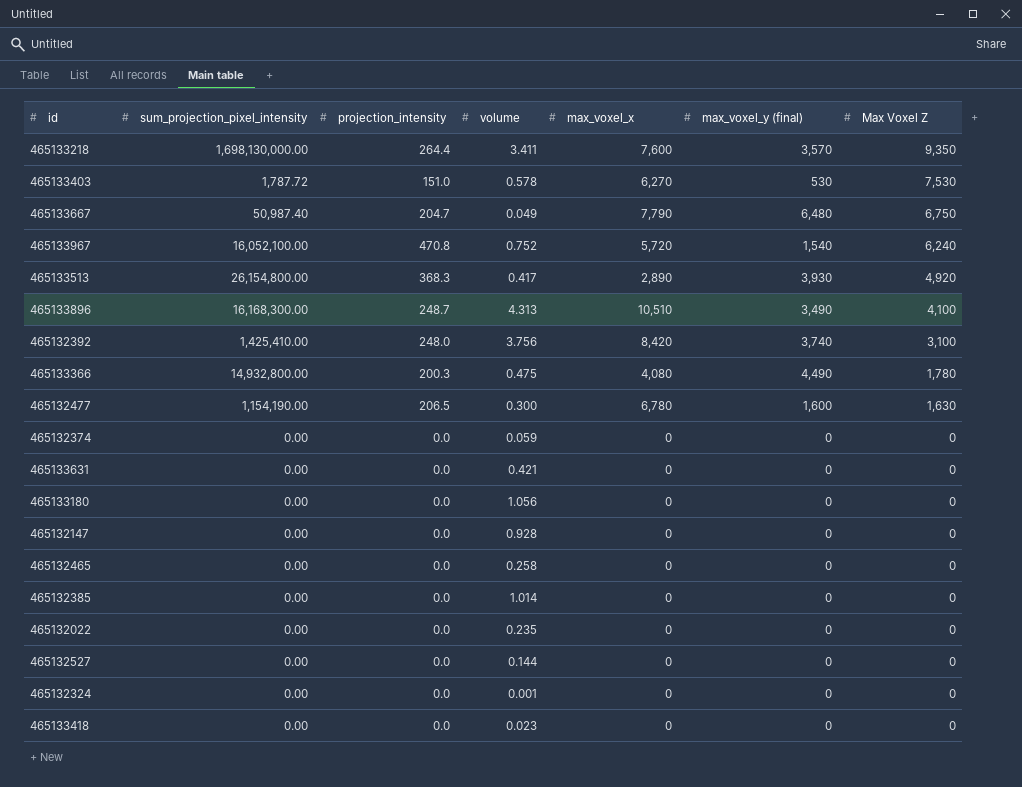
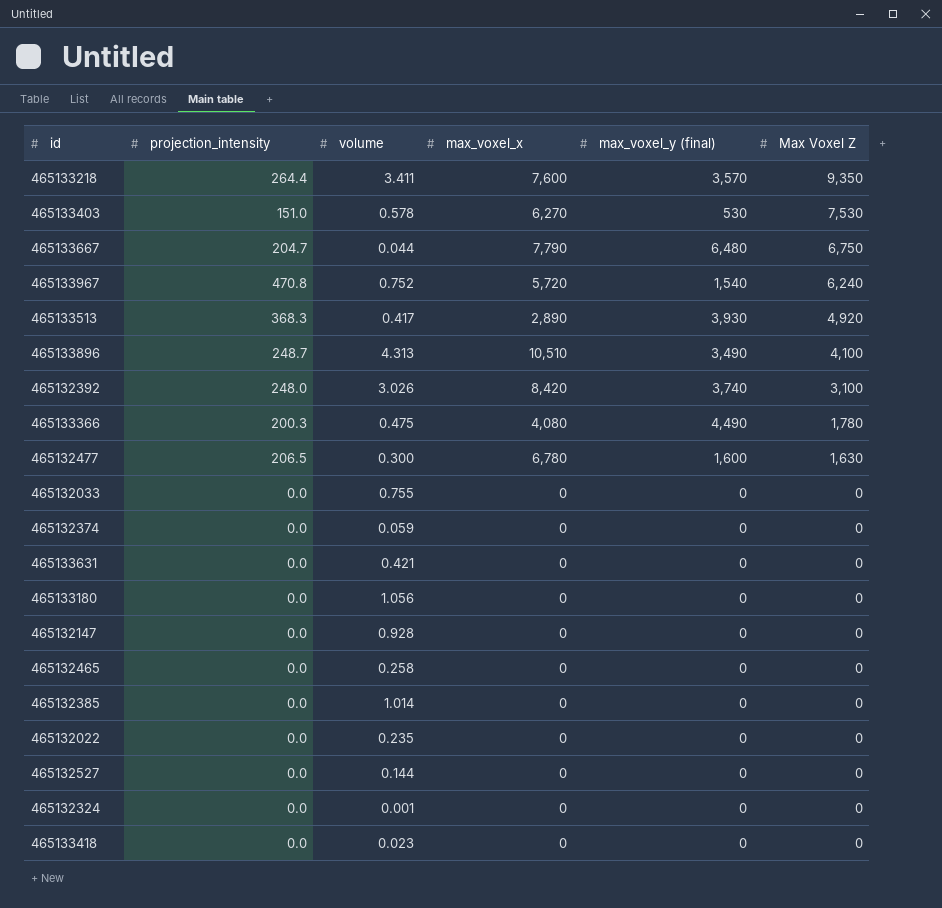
column sum_projection_pixel_intensity | position: 2 -> none
465133667 | volume: 0.049 -> 0.044
465132392 | volume: 3.756 -> 3.026
row 465132033: none -> 0.0 | 0.755 | 0 | 0 | 0

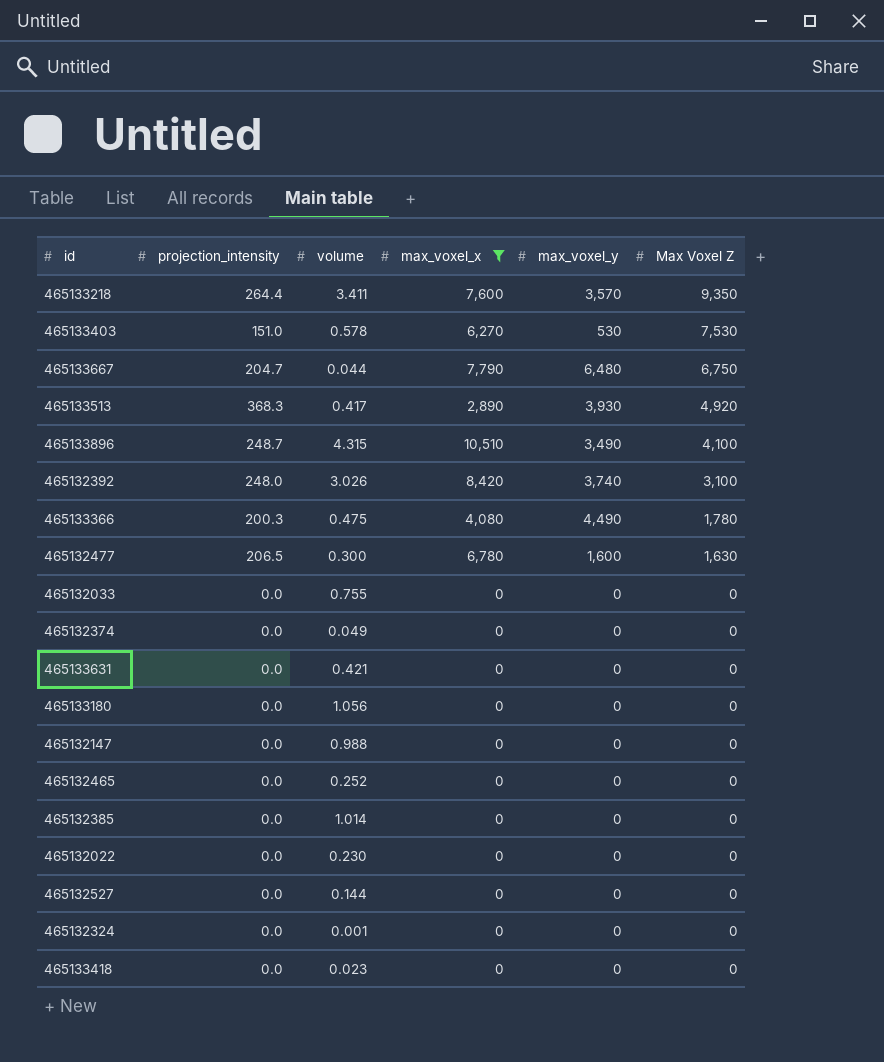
filter: none -> max_voxel_x != 5,720
column name: max_voxel_y (final) -> max_voxel_y
465133896 | volume: 4.313 -> 4.315
465132374 | volume: 0.059 -> 0.049
465132147 | volume: 0.928 -> 0.988
465132465 | volume: 0.258 -> 0.252
465132022 | volume: 0.235 -> 0.230

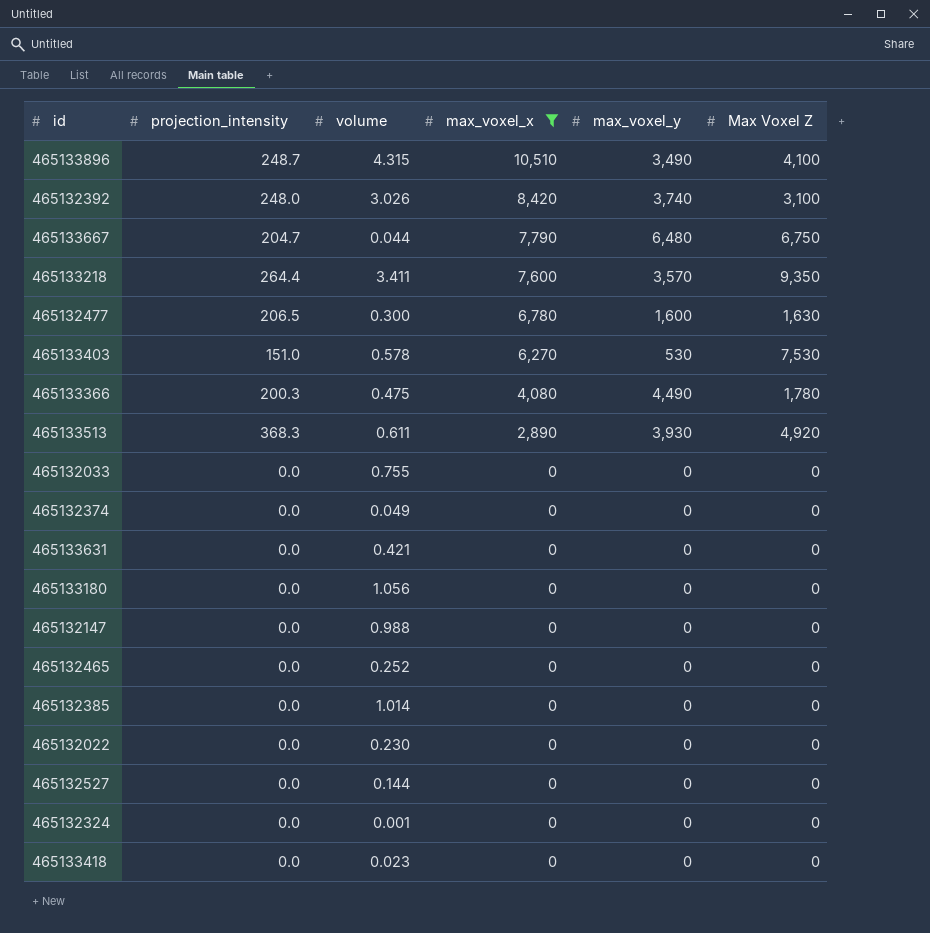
row order: Max Voxel Z descending -> max_voxel_x descending
465133513 | volume: 0.417 -> 0.611

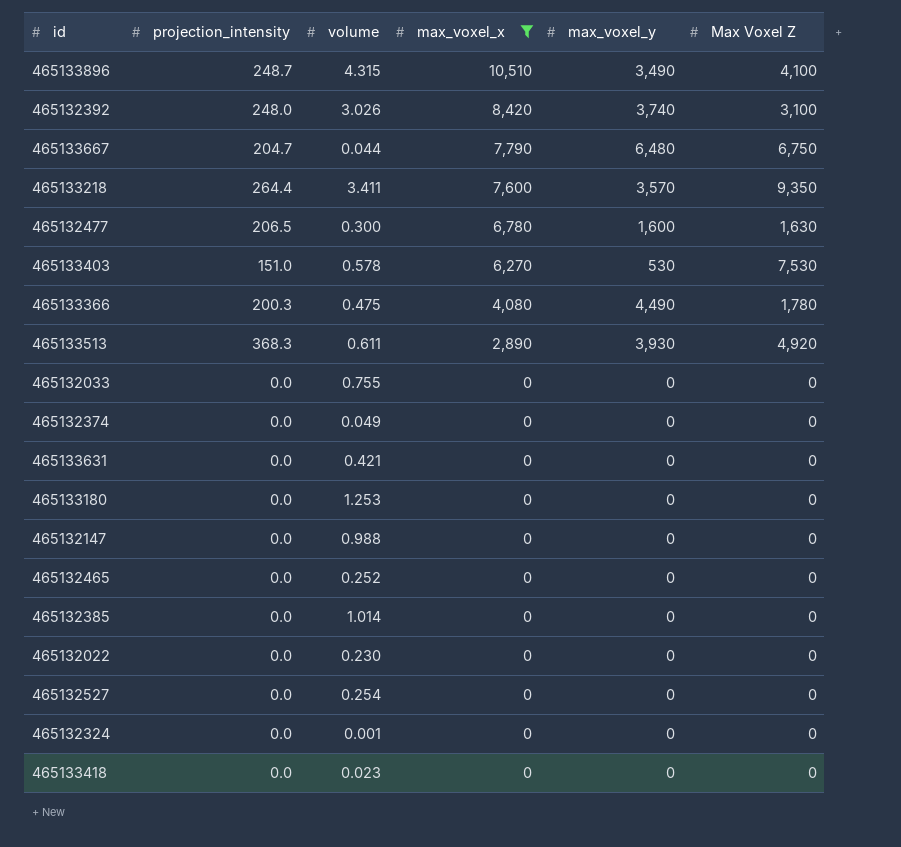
465133180 | volume: 1.056 -> 1.253
465132527 | volume: 0.144 -> 0.254

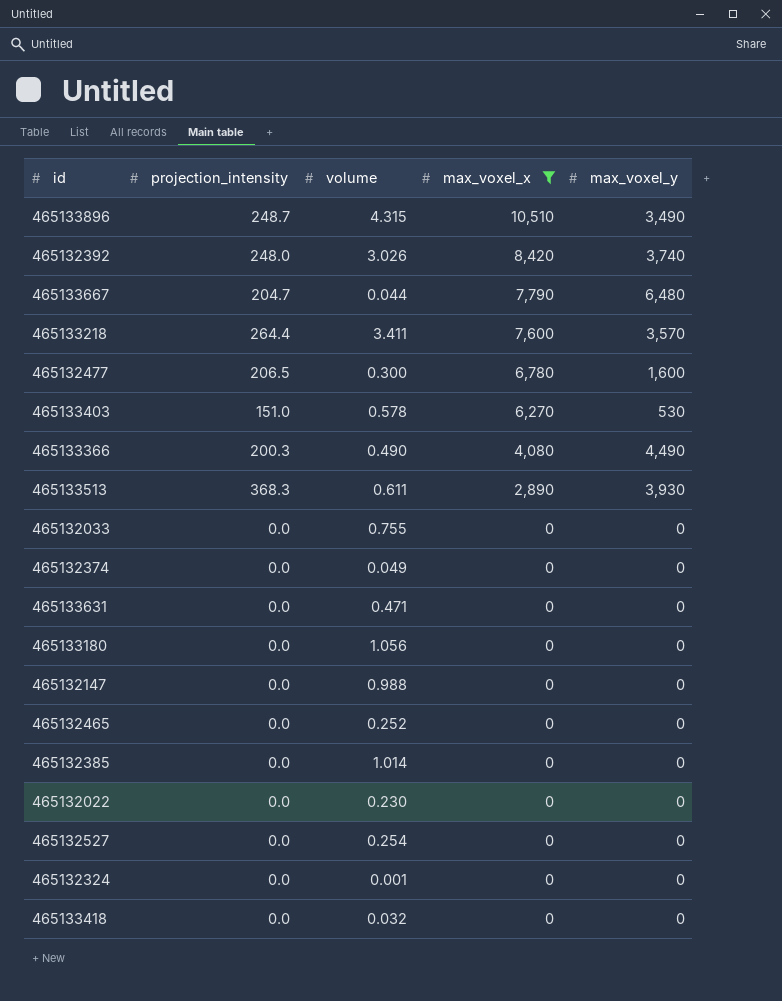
column Max Voxel Z | position: 6 -> none
465133366 | volume: 0.475 -> 0.490
465133631 | volume: 0.421 -> 0.471
465133180 | volume: 1.253 -> 1.056
465133418 | volume: 0.023 -> 0.032

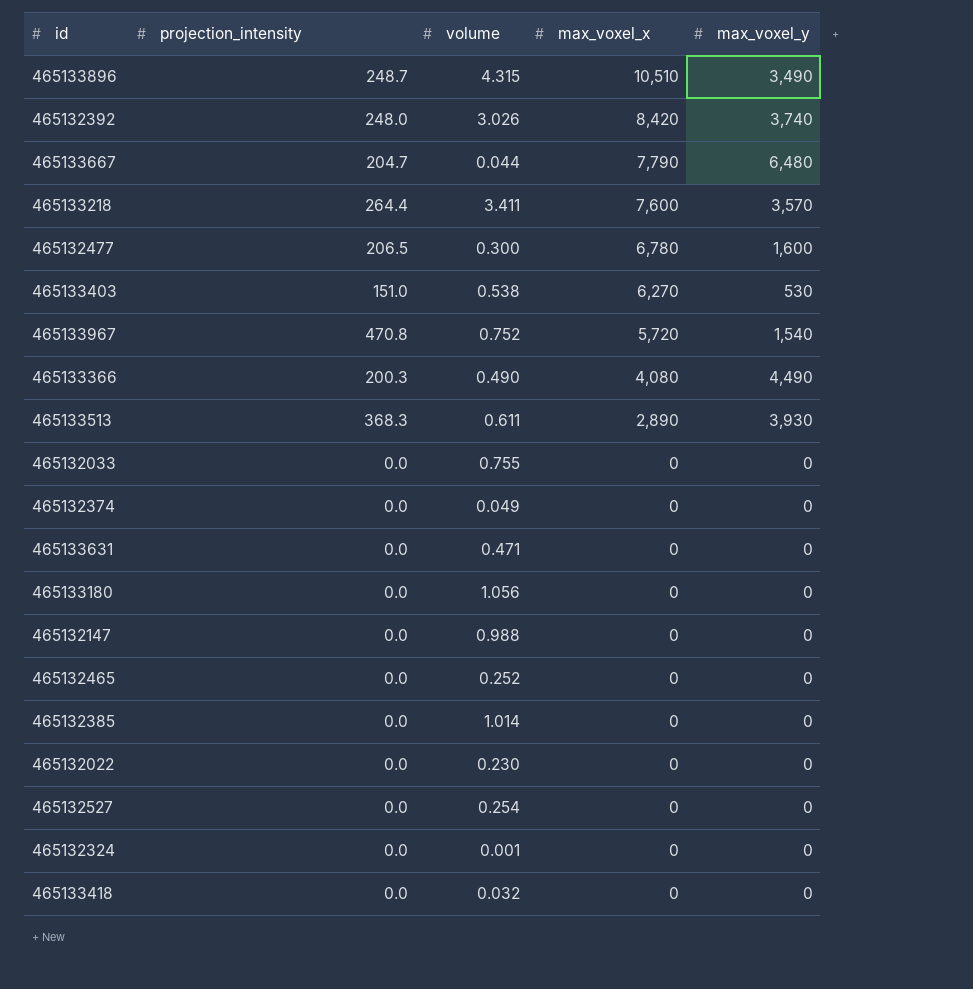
filter: max_voxel_x != 5,720 -> none
465133403 | volume: 0.578 -> 0.538

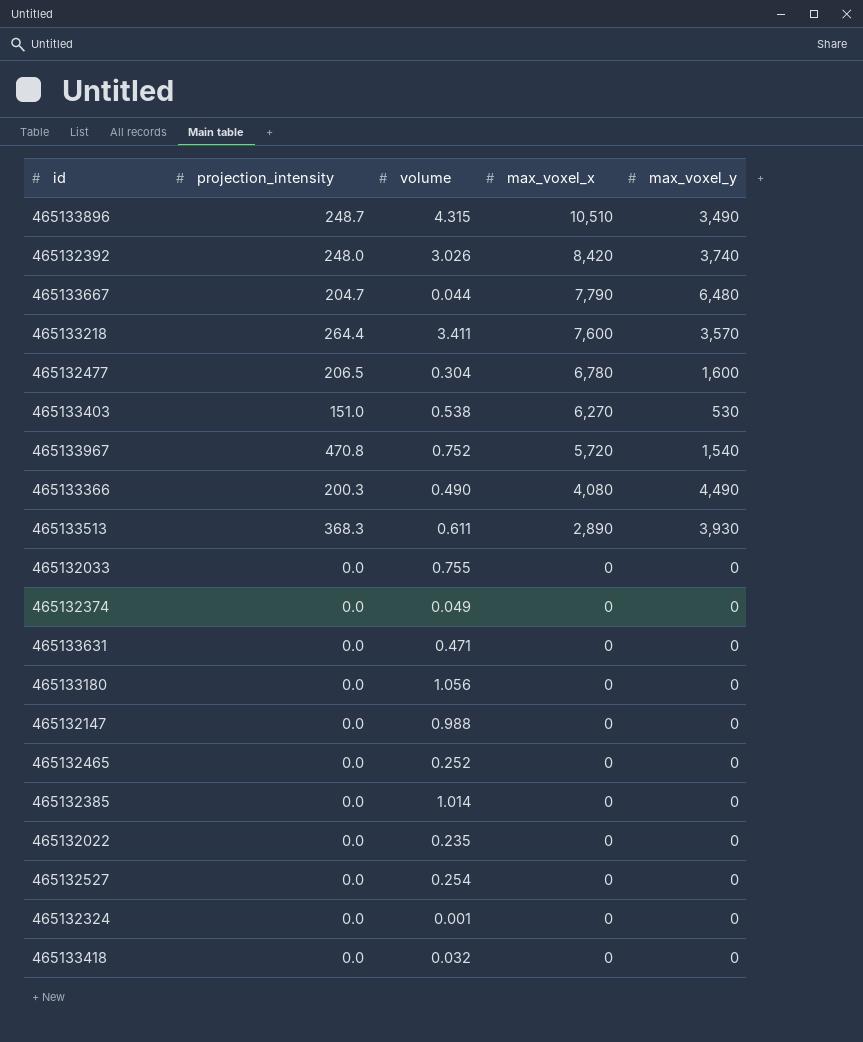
465132477 | volume: 0.300 -> 0.304
465132022 | volume: 0.230 -> 0.235

